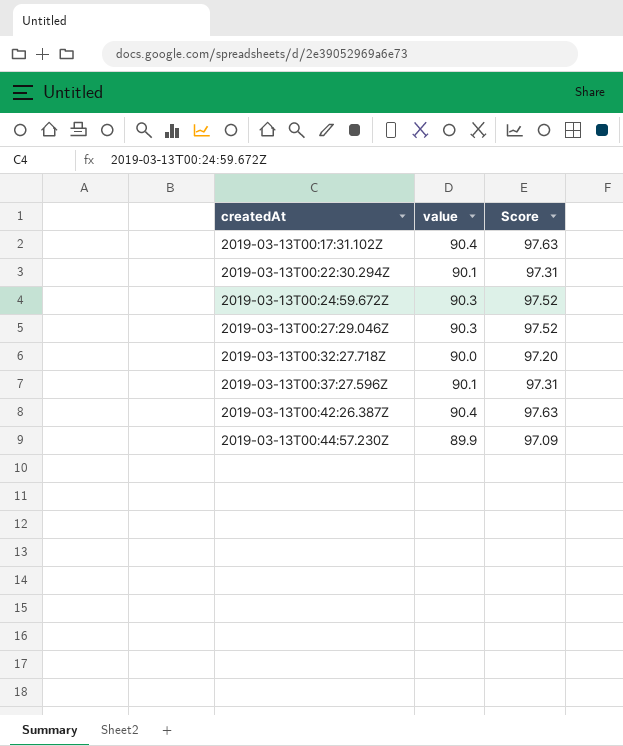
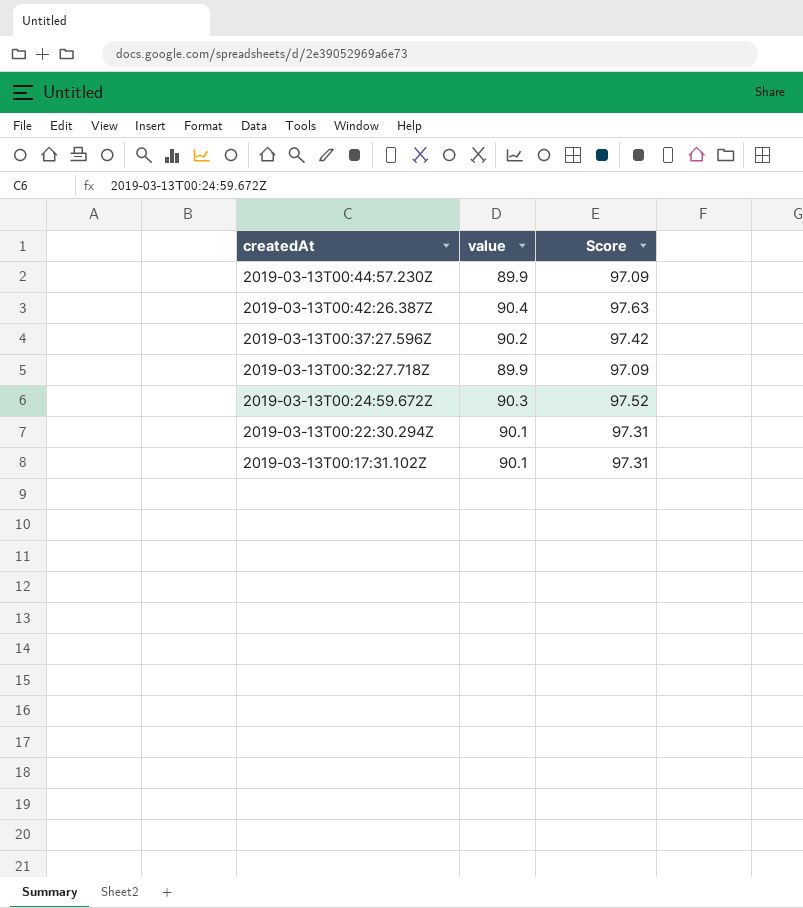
row order: createdAt ascending -> createdAt descending
row 2019-03-13T00:27:29.046Z: 90.3 | 97.52 -> none
2019-03-13T00:37:27.596Z | value: 90.1 -> 90.2
2019-03-13T00:37:27.596Z | Score: 97.31 -> 97.42
2019-03-13T00:32:27.718Z | value: 90.0 -> 89.9
2019-03-13T00:32:27.718Z | Score: 97.20 -> 97.09
2019-03-13T00:17:31.102Z | value: 90.4 -> 90.1
2019-03-13T00:17:31.102Z | Score: 97.63 -> 97.31

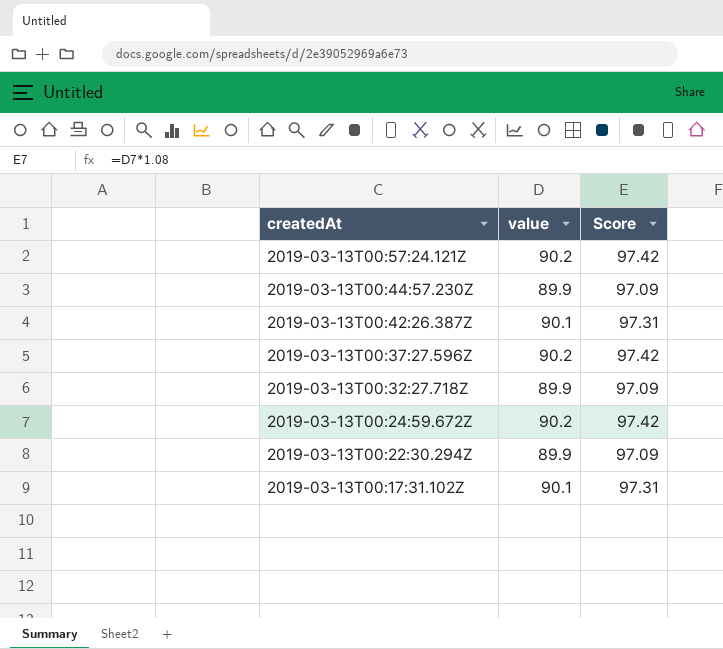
row 2019-03-13T00:57:24.121Z: none -> 90.2 | 97.42
2019-03-13T00:42:26.387Z | value: 90.4 -> 90.1
2019-03-13T00:42:26.387Z | Score: 97.63 -> 97.31
2019-03-13T00:24:59.672Z | value: 90.3 -> 90.2
2019-03-13T00:24:59.672Z | Score: 97.52 -> 97.42
2019-03-13T00:22:30.294Z | value: 90.1 -> 89.9
2019-03-13T00:22:30.294Z | Score: 97.31 -> 97.09

